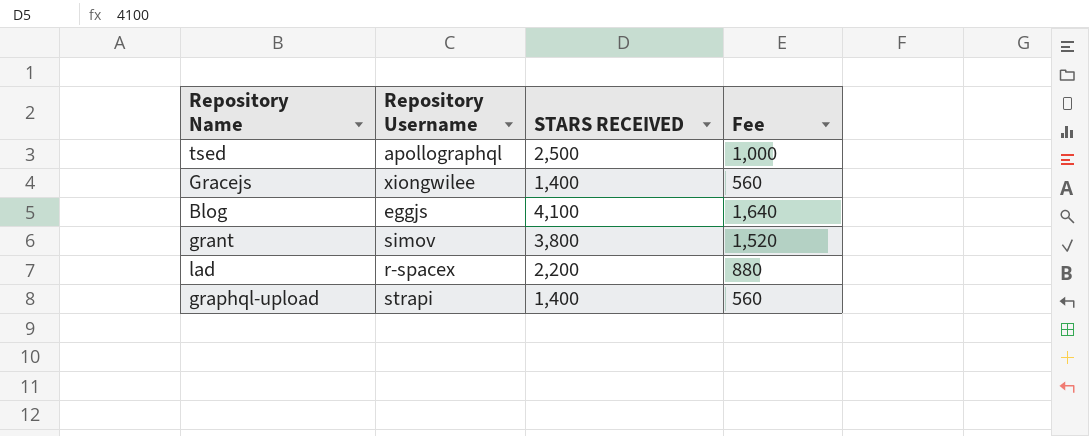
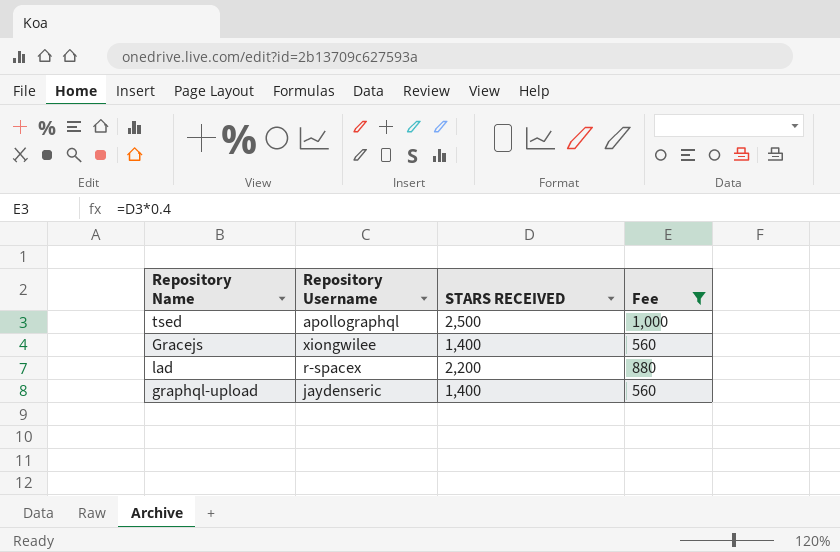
filter: none -> Fee <= 1,000
graphql-upload | Repository Username: strapi -> jaydenseric

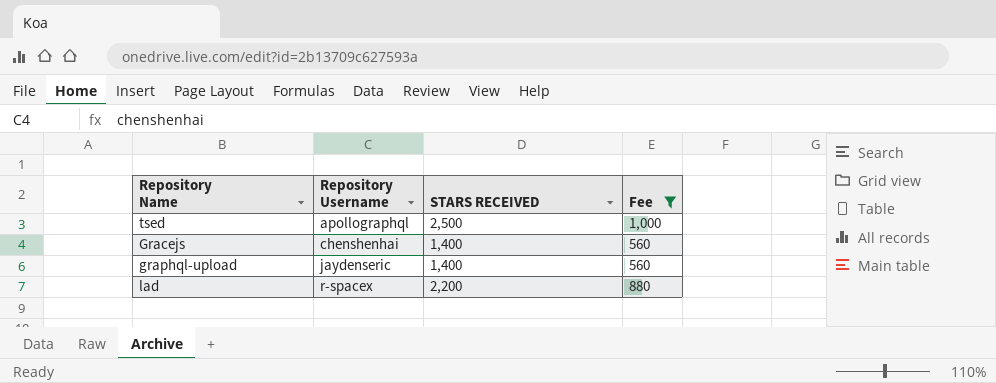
row order: none -> Repository Username ascending
Gracejs | Repository Username: xiongwilee -> chenshenhai

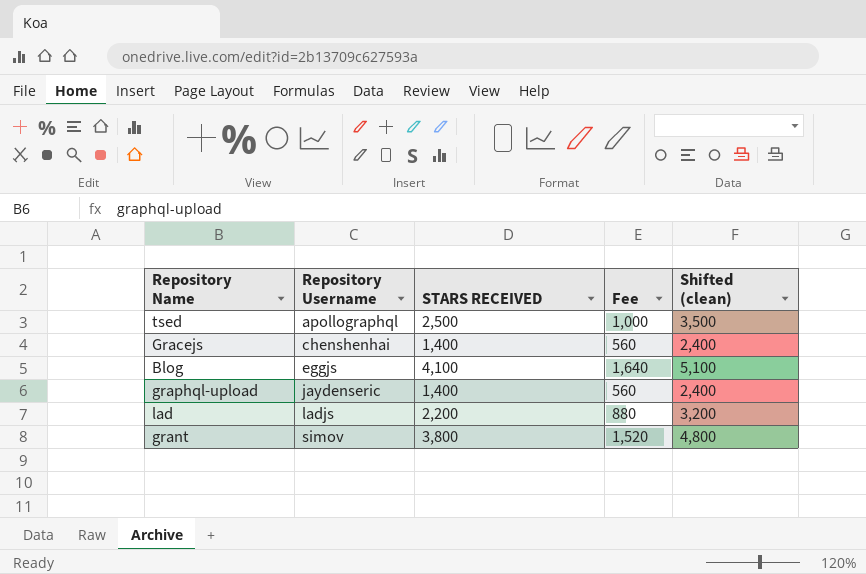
filter: Fee <= 1,000 -> none
column Shifted (clean) | formula: none -> [STARS RECEIVED] + 1000
lad | Repository Username: r-spacex -> ladjs

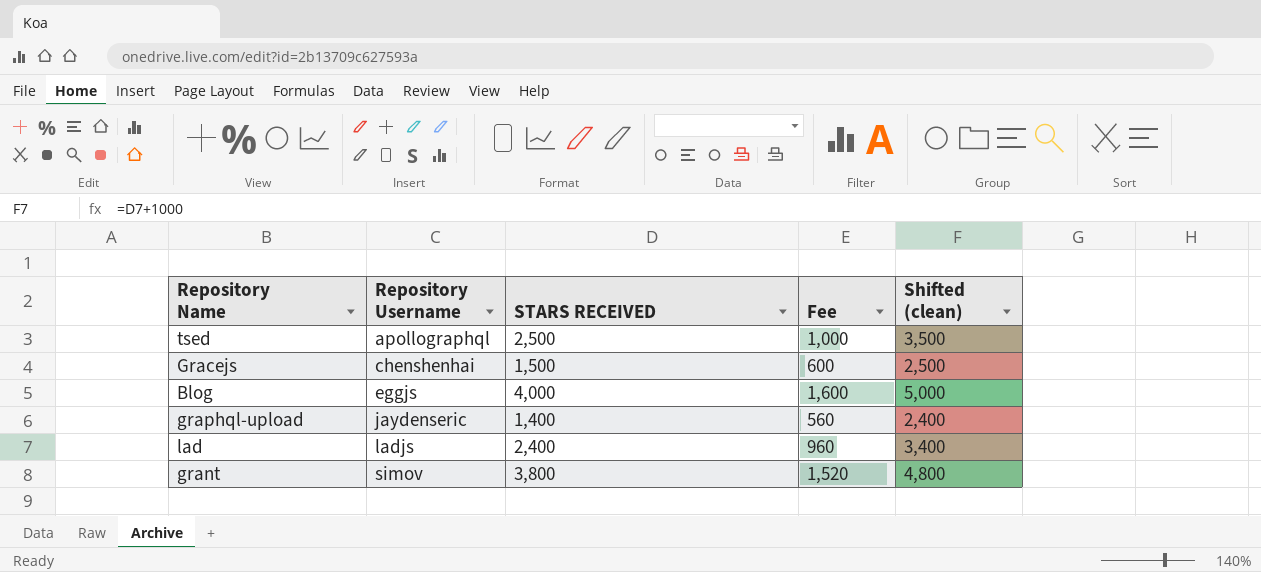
Gracejs | STARS RECEIVED: 1,400 -> 1,500
Gracejs | Fee: 560 -> 600
Gracejs | Shifted (clean): 2,400 -> 2,500
Blog | STARS RECEIVED: 4,100 -> 4,000
Blog | Fee: 1,640 -> 1,600
Blog | Shifted (clean): 5,100 -> 5,000
lad | STARS RECEIVED: 2,200 -> 2,400
lad | Fee: 880 -> 960
lad | Shifted (clean): 3,200 -> 3,400

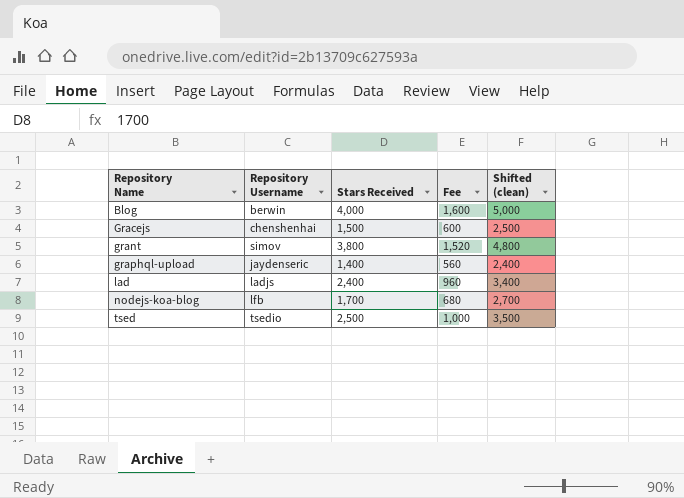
row order: Repository Username ascending -> Repository Name ascending
column name: STARS RECEIVED -> Stars Received
Blog | Repository Username: eggjs -> berwin
row nodejs-koa-blog: none -> lfb | 1,700 | 680 | 2,700
tsed | Repository Username: apollographql -> tsedio

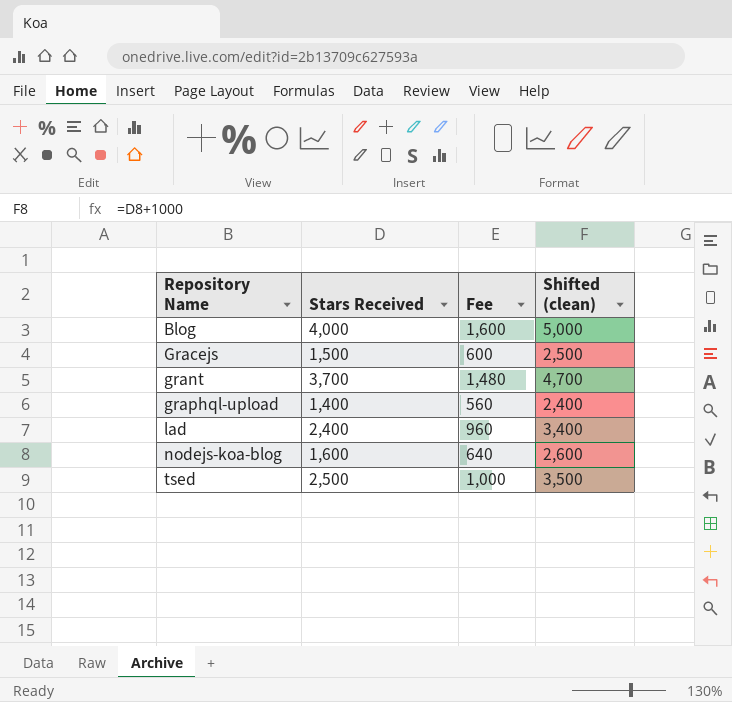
column Repository Username | position: 2 -> none
grant | Stars Received: 3,800 -> 3,700
grant | Fee: 1,520 -> 1,480
grant | Shifted (clean): 4,800 -> 4,700
nodejs-koa-blog | Stars Received: 1,700 -> 1,600
nodejs-koa-blog | Fee: 680 -> 640
nodejs-koa-blog | Shifted (clean): 2,700 -> 2,600

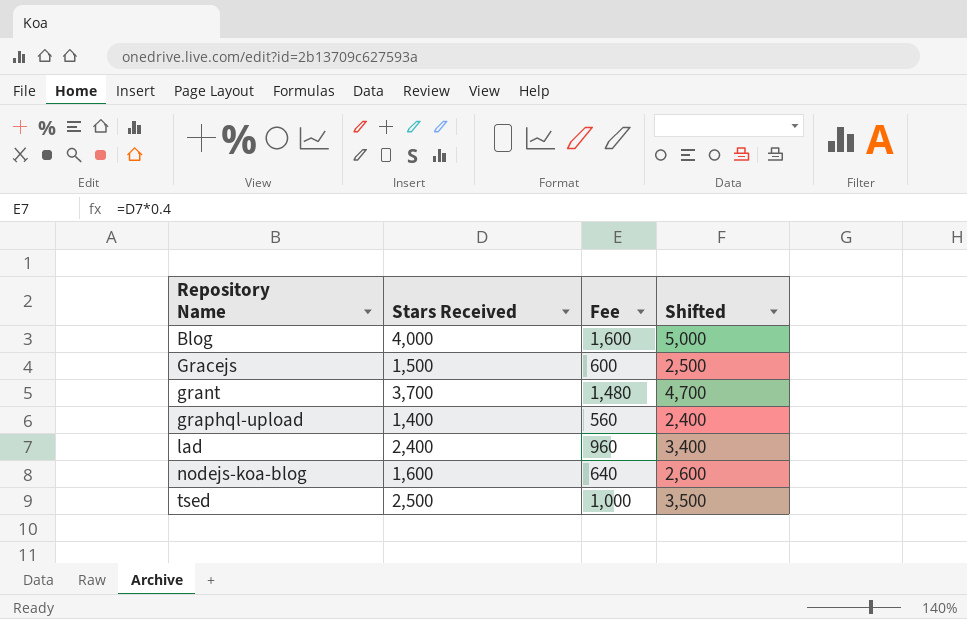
column name: Shifted (clean) -> Shifted

